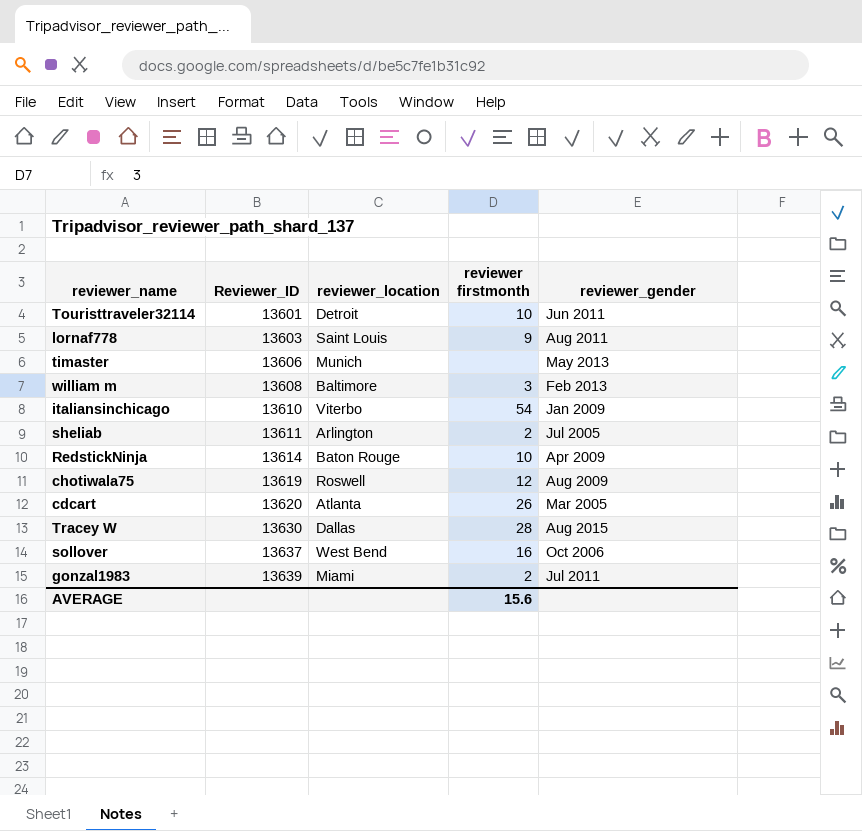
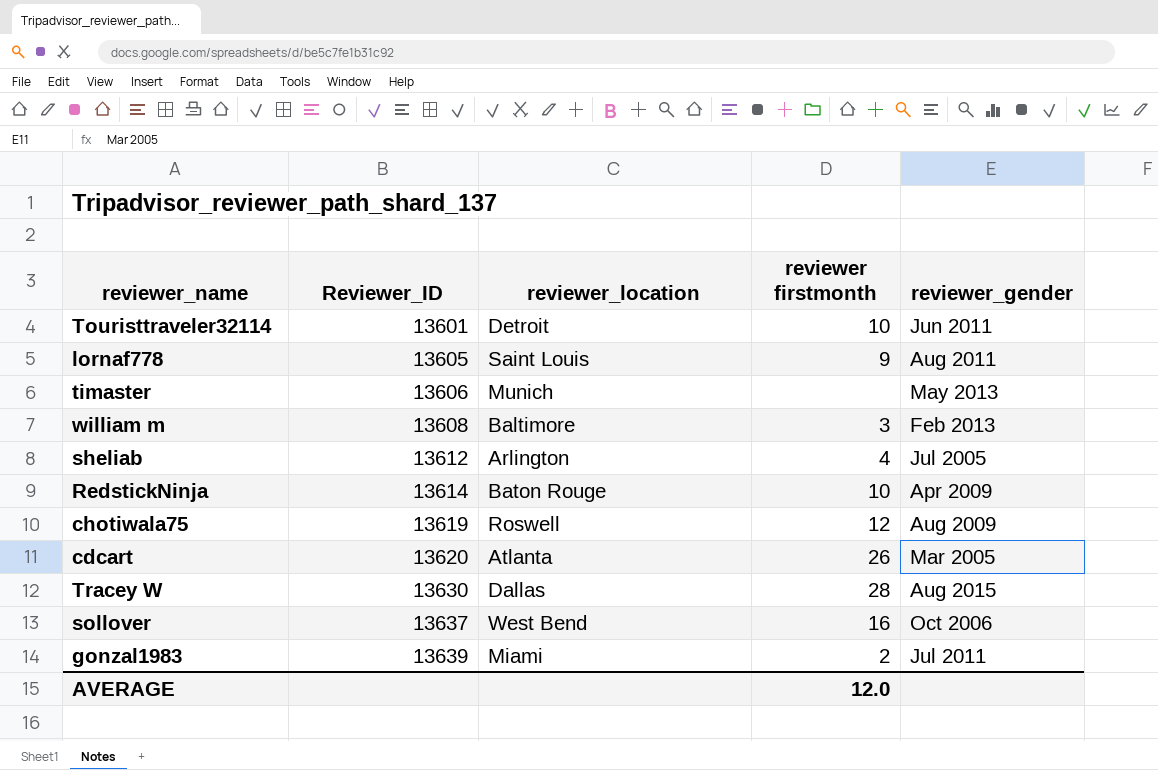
row italiansinchicago: 13610 | Viterbo | 54 | Jan 2009 -> none
lornaf778 | Reviewer_ID: 13603 -> 13605
sheliab | Reviewer_ID: 13611 -> 13612
sheliab | reviewer firstmonth: 2 -> 4
AVERAGE | reviewer firstmonth: 15.6 -> 12.0

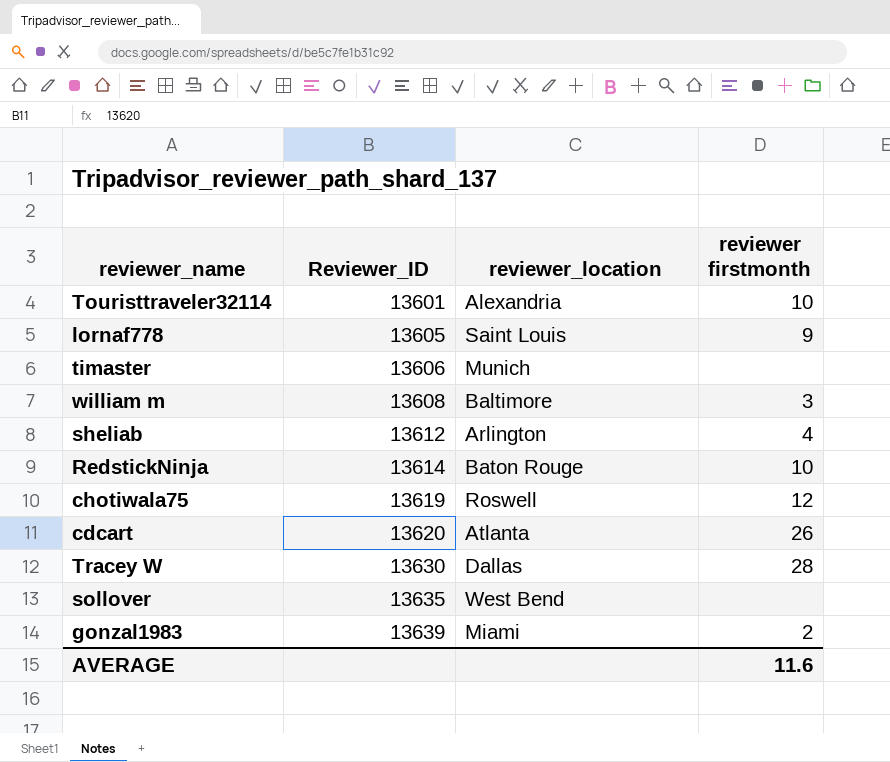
column reviewer_gender | position: 5 -> none
Touristtraveler32114 | reviewer_location: Detroit -> Alexandria
sollover | Reviewer_ID: 13637 -> 13635
sollover | reviewer firstmonth: 16 -> none
AVERAGE | reviewer firstmonth: 12.0 -> 11.6

